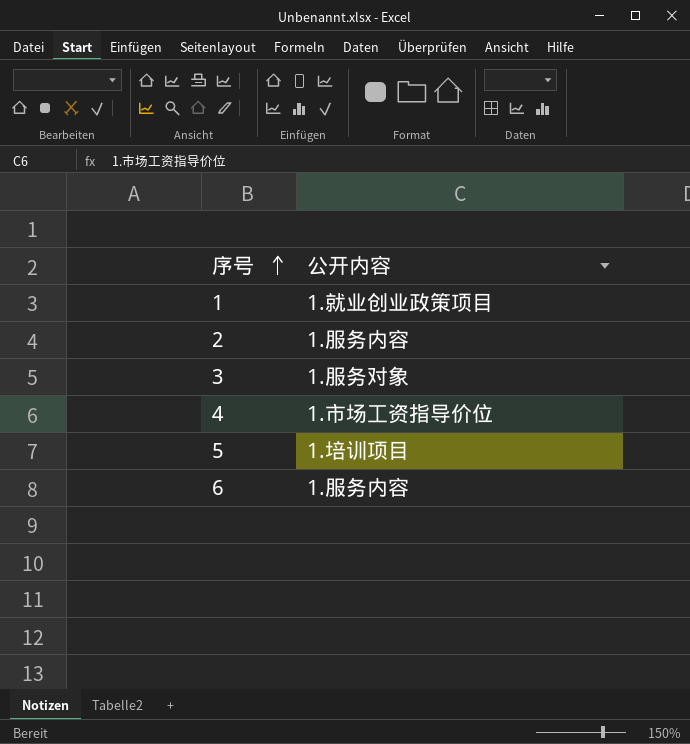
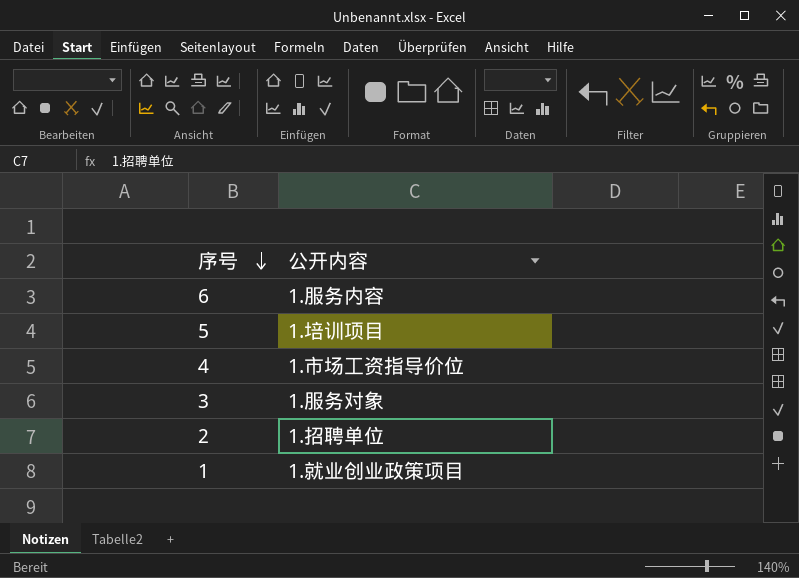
row order: 序号 ascending -> 序号 descending
2 | 公开内容: 1.服务内容 -> 1.招聘单位

